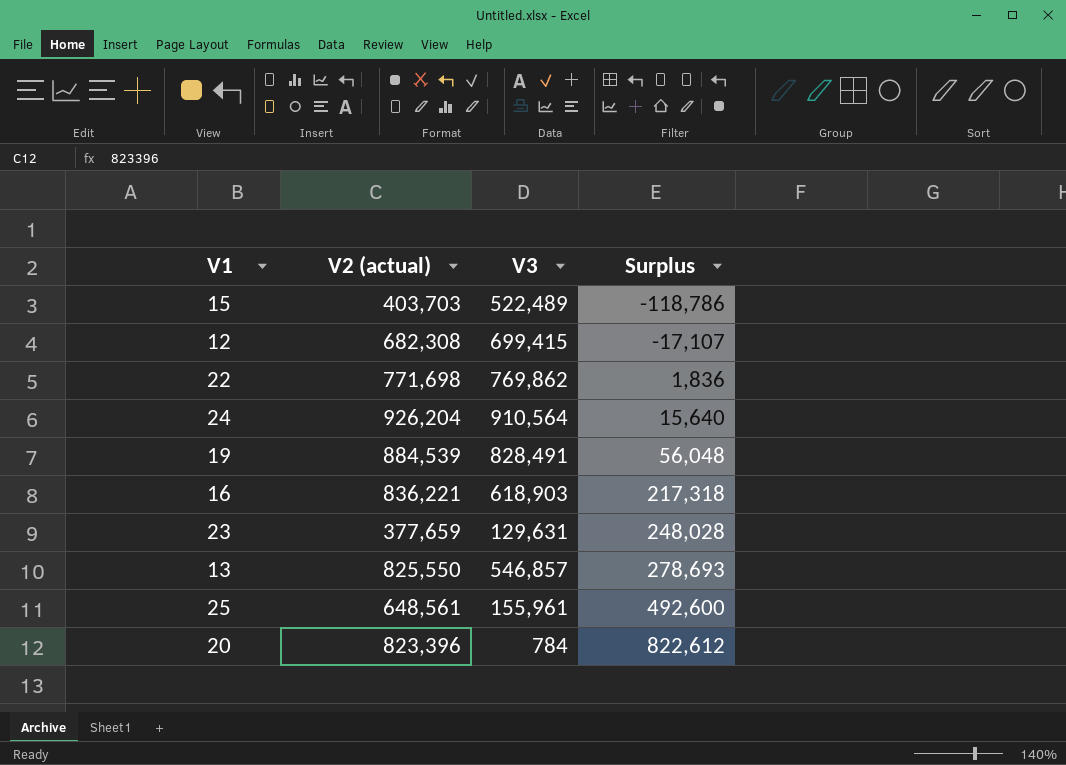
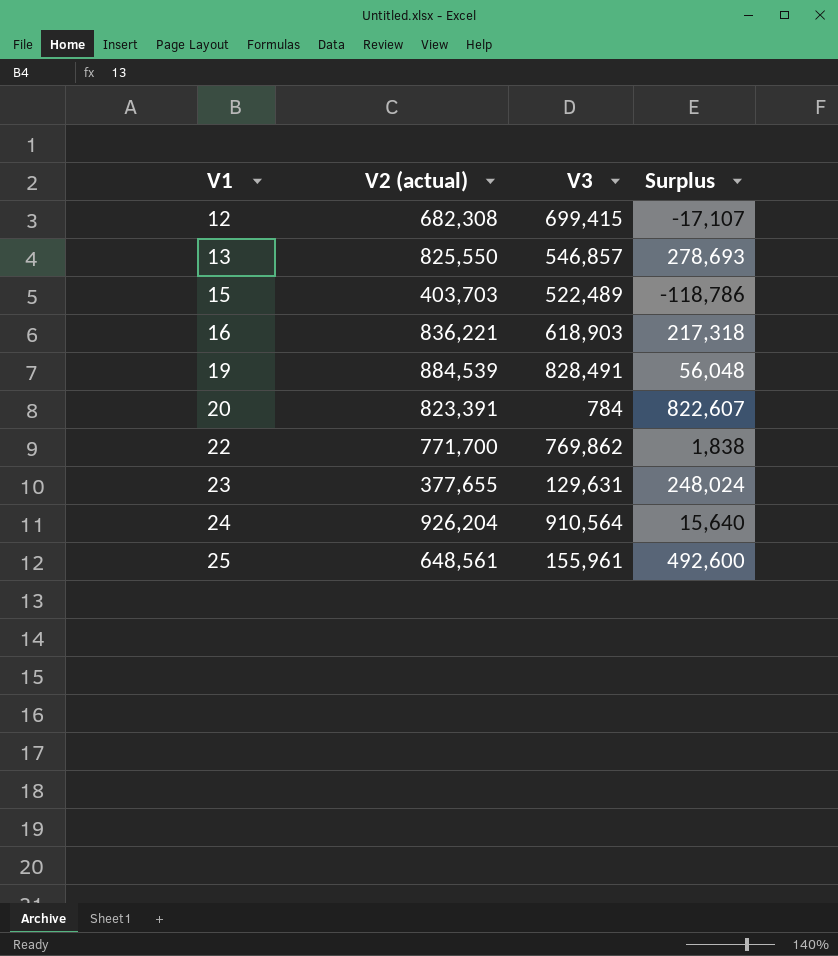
row order: Surplus ascending -> V1 ascending
20 | V2 (actual): 823,396 -> 823,391
20 | Surplus: 822,612 -> 822,607
22 | V2 (actual): 771,698 -> 771,700
22 | Surplus: 1,836 -> 1,838
23 | V2 (actual): 377,659 -> 377,655
23 | Surplus: 248,028 -> 248,024

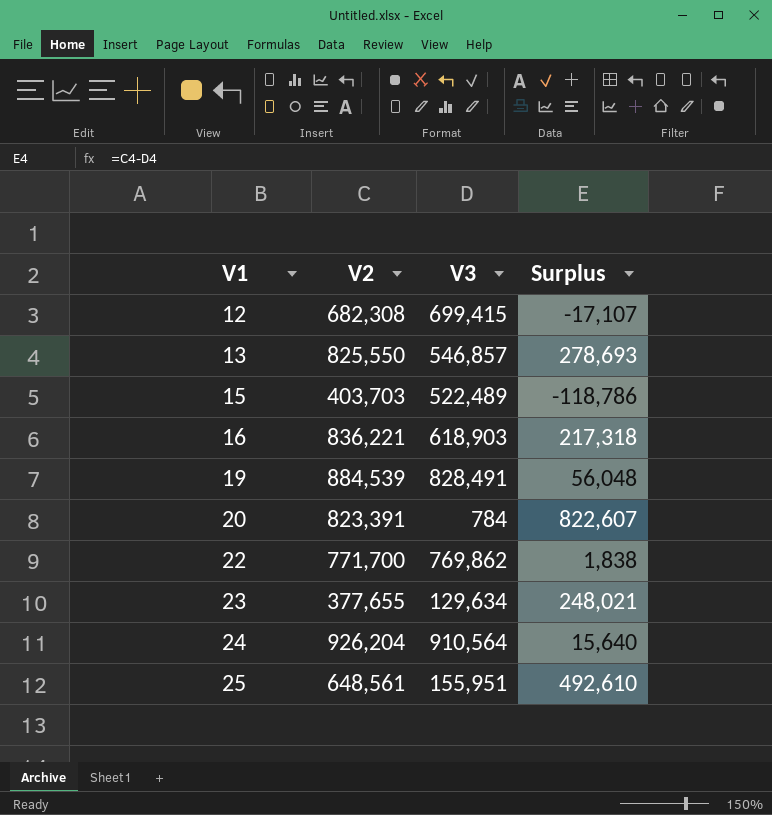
column name: V2 (actual) -> V2
23 | V3: 129,631 -> 129,634
23 | Surplus: 248,024 -> 248,021
25 | V3: 155,961 -> 155,951
25 | Surplus: 492,600 -> 492,610

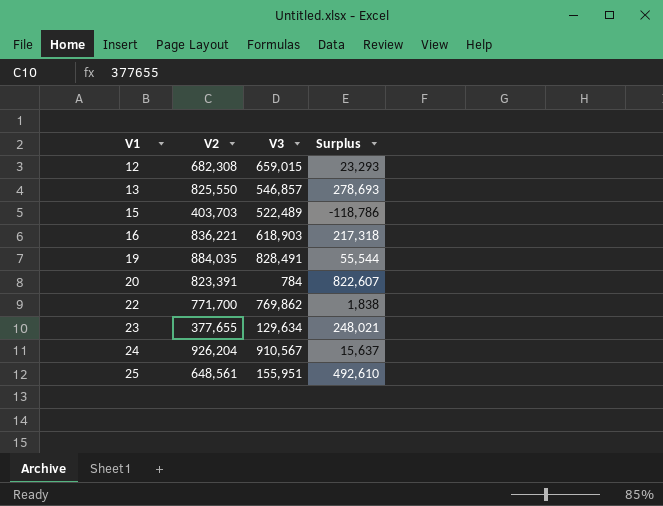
12 | V3: 699,415 -> 659,015
12 | Surplus: -17,107 -> 23,293
19 | V2: 884,539 -> 884,035
19 | Surplus: 56,048 -> 55,544
24 | V3: 910,564 -> 910,567
24 | Surplus: 15,640 -> 15,637

